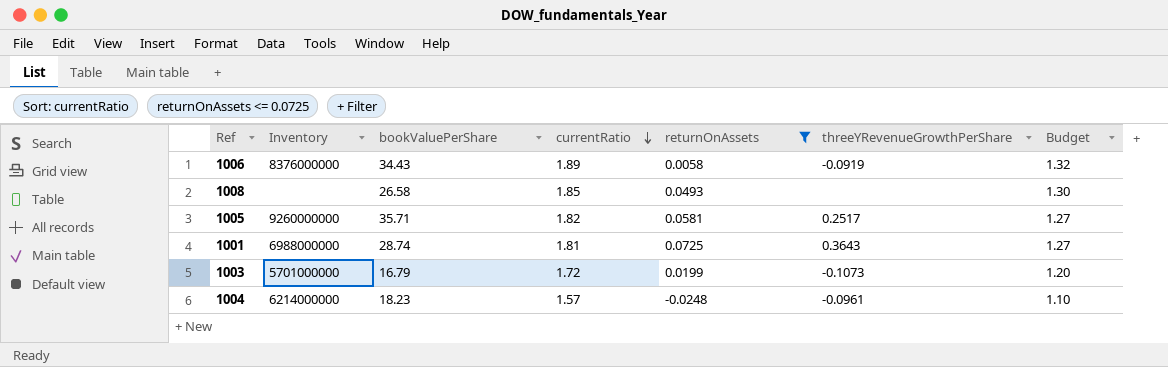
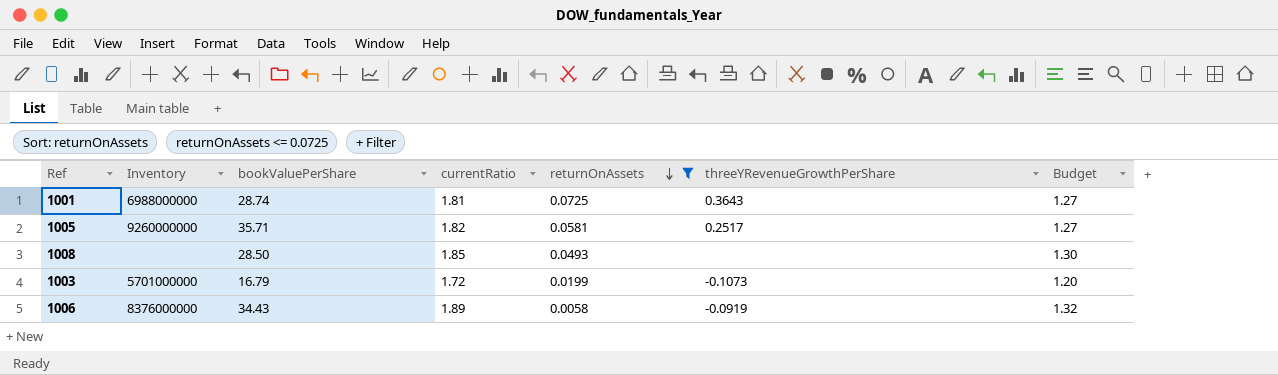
row order: currentRatio descending -> returnOnAssets descending
row 1004: 6214000000 | 18.23 | 1.57 | -0.0248 | -0.0961 | 1.10 -> none
1008 | bookValuePerShare: 26.58 -> 28.50

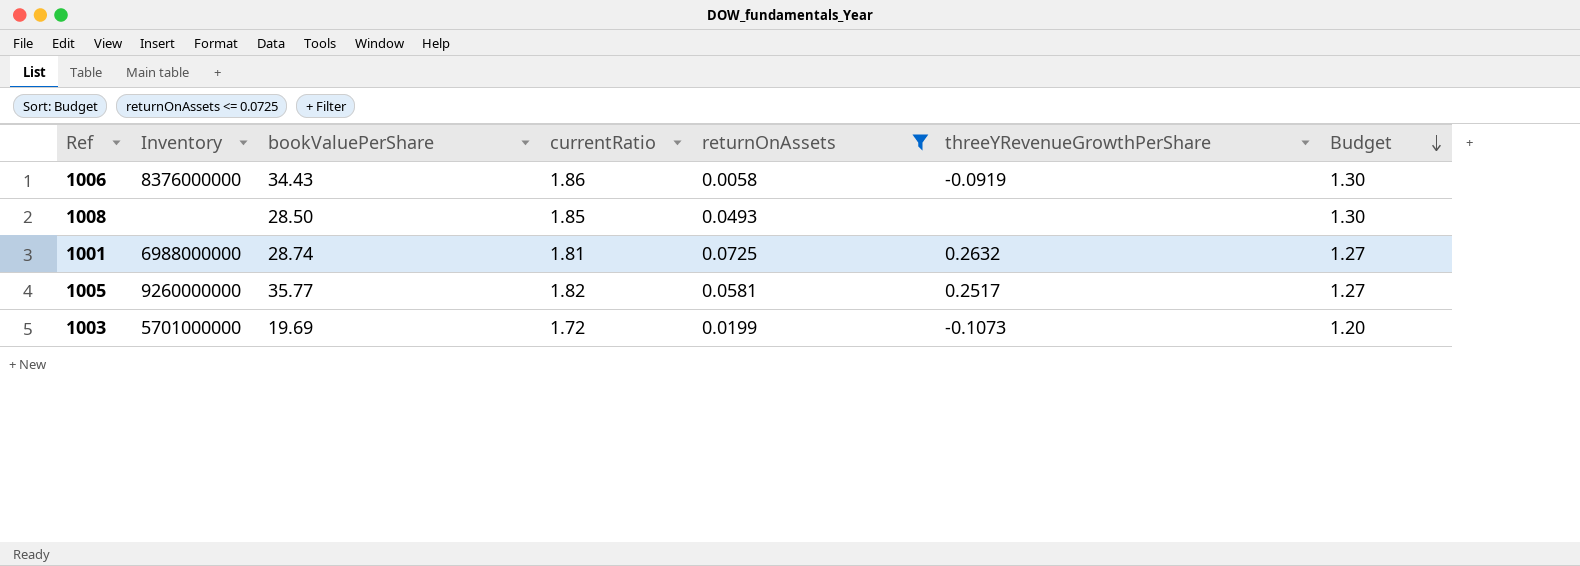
row order: returnOnAssets descending -> Budget descending
1006 | currentRatio: 1.89 -> 1.86
1006 | Budget: 1.32 -> 1.30
1001 | threeYRevenueGrowthPerShare: 0.3643 -> 0.2632
1005 | bookValuePerShare: 35.71 -> 35.77
1003 | bookValuePerShare: 16.79 -> 19.69

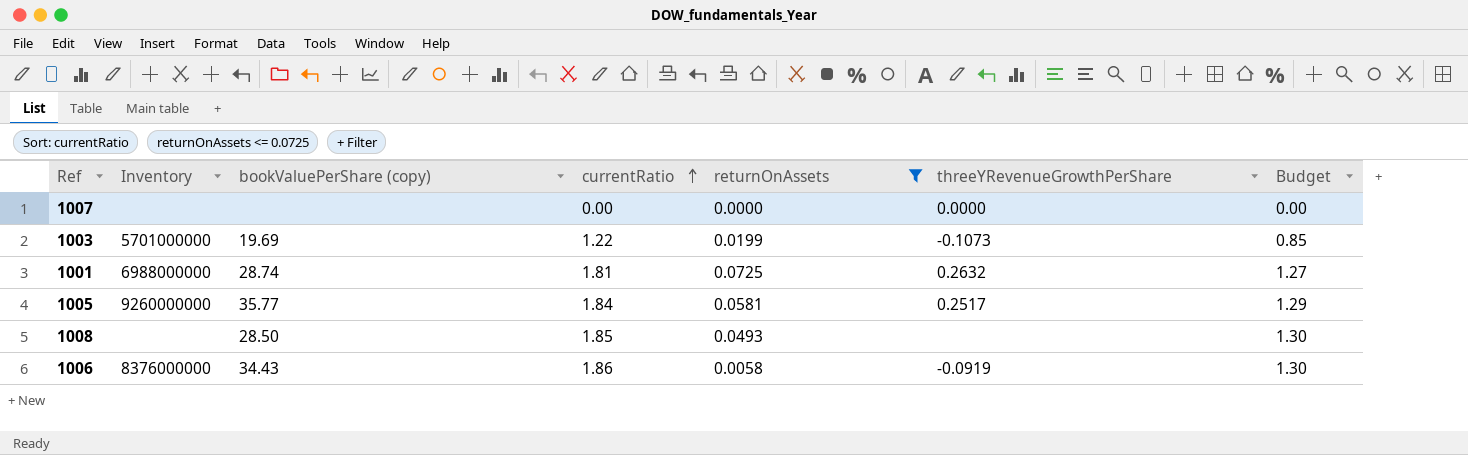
row order: Budget descending -> currentRatio ascending
column name: bookValuePerShare -> bookValuePerShare (copy)
row 1007: none -> none | none | 0.00 | 0.0000 | 0.0000 | 0.00
1003 | currentRatio: 1.72 -> 1.22
1003 | Budget: 1.20 -> 0.85
1005 | currentRatio: 1.82 -> 1.84
1005 | Budget: 1.27 -> 1.29

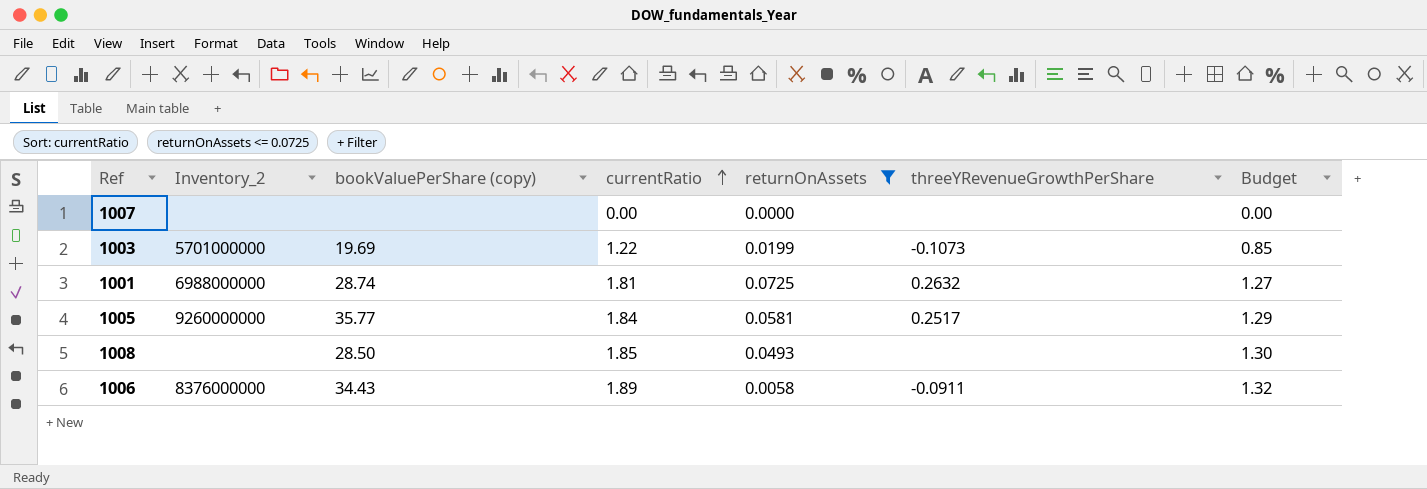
column name: Inventory -> Inventory_2
1007 | threeYRevenueGrowthPerShare: 0.0000 -> none
1006 | currentRatio: 1.86 -> 1.89
1006 | threeYRevenueGrowthPerShare: -0.0919 -> -0.0911
1006 | Budget: 1.30 -> 1.32

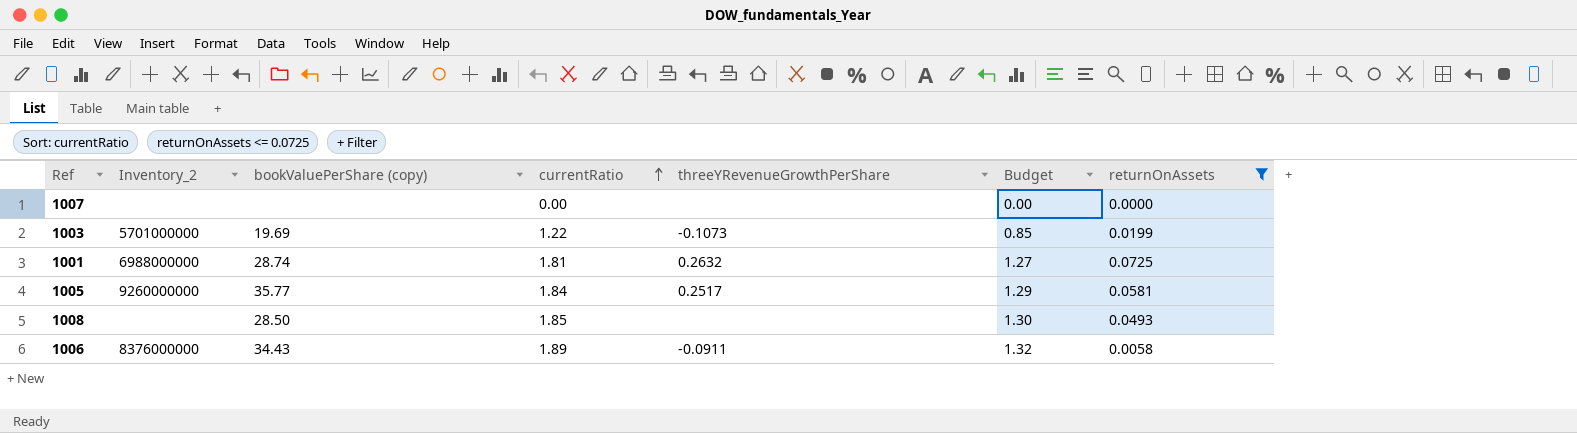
column returnOnAssets | position: 5 -> 7

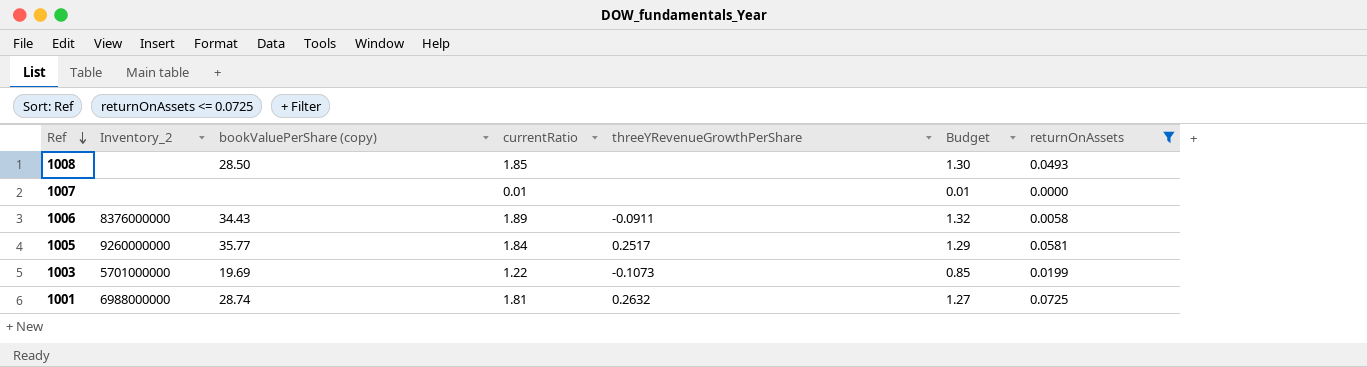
row order: currentRatio ascending -> Ref descending
1007 | currentRatio: 0.00 -> 0.01
1007 | Budget: 0.00 -> 0.01

